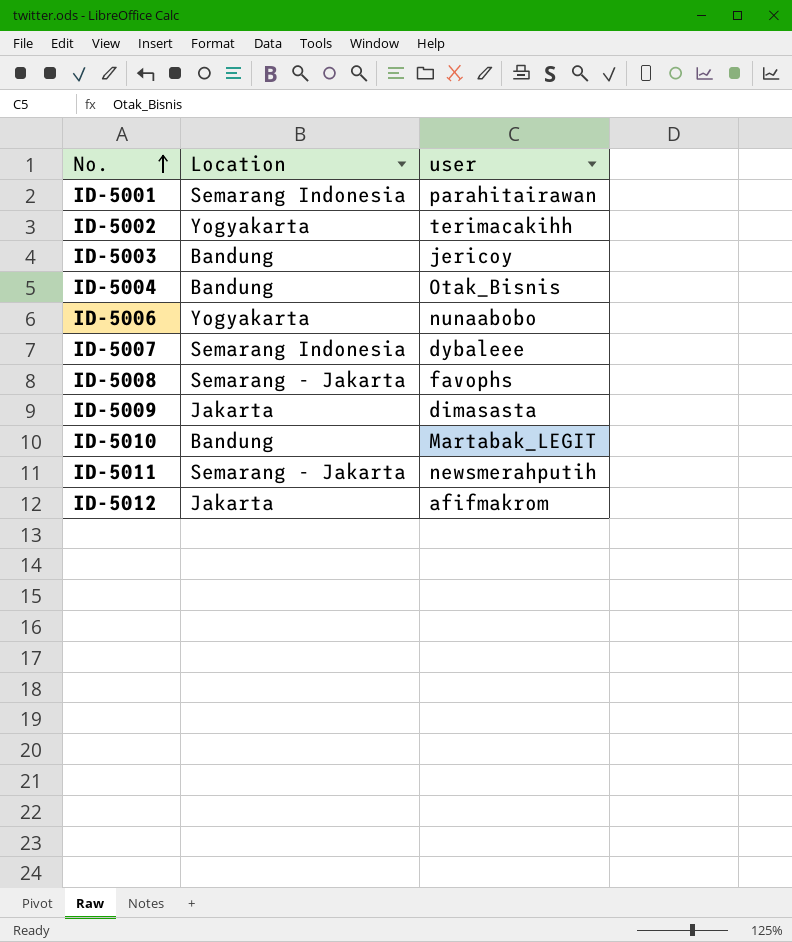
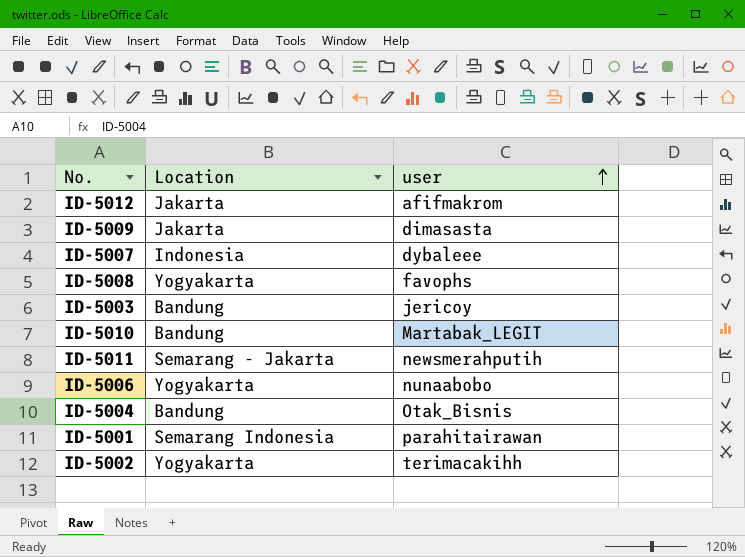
row order: No. ascending -> user ascending
ID-5007 | Location: Semarang Indonesia -> Indonesia
ID-5008 | Location: Semarang - Jakarta -> Yogyakarta

